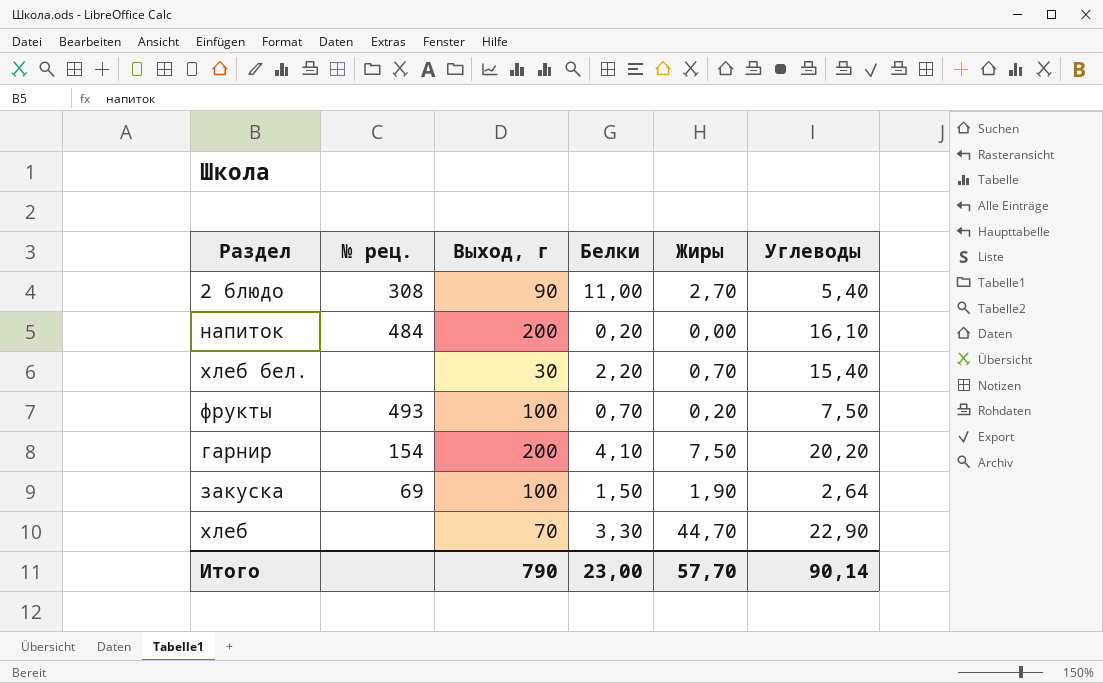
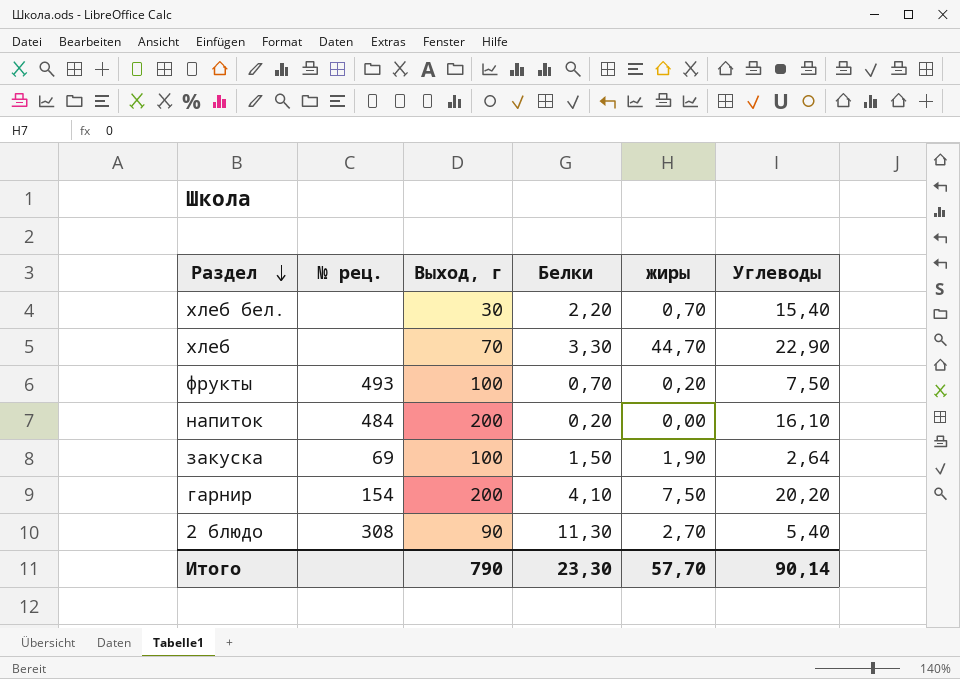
row order: none -> Раздел descending
column name: Жиры -> жиры
2 блюдо | Белки: 11,00 -> 11,30
Итого | Белки: 23,00 -> 23,30

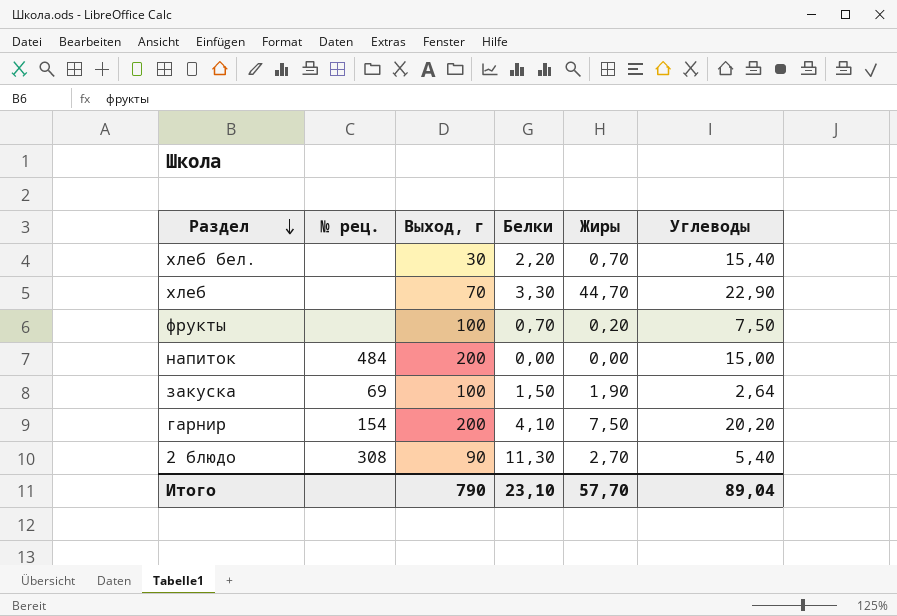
column name: жиры -> Жиры
фрукты | № рец.: 493 -> none
напиток | Белки: 0,20 -> 0,00
напиток | Углеводы: 16,10 -> 15,00
Итого | Белки: 23,30 -> 23,10
Итого | Углеводы: 90,14 -> 89,04

